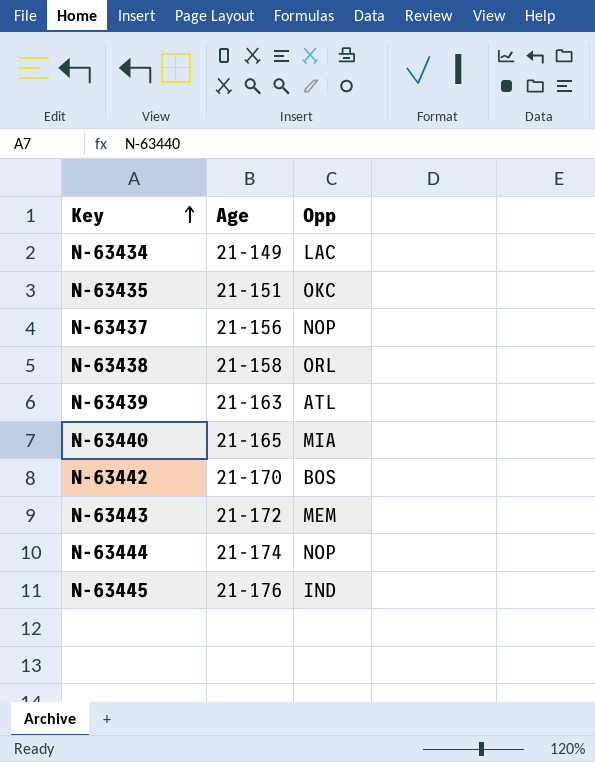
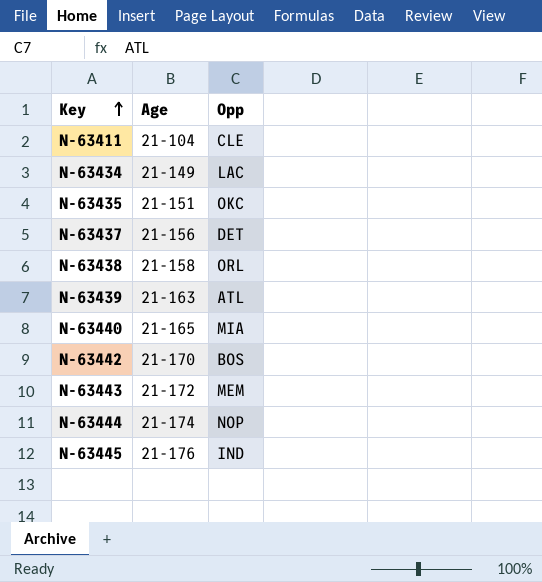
row N-63411: none -> 21-104 | CLE
N-63437 | Opp: NOP -> DET

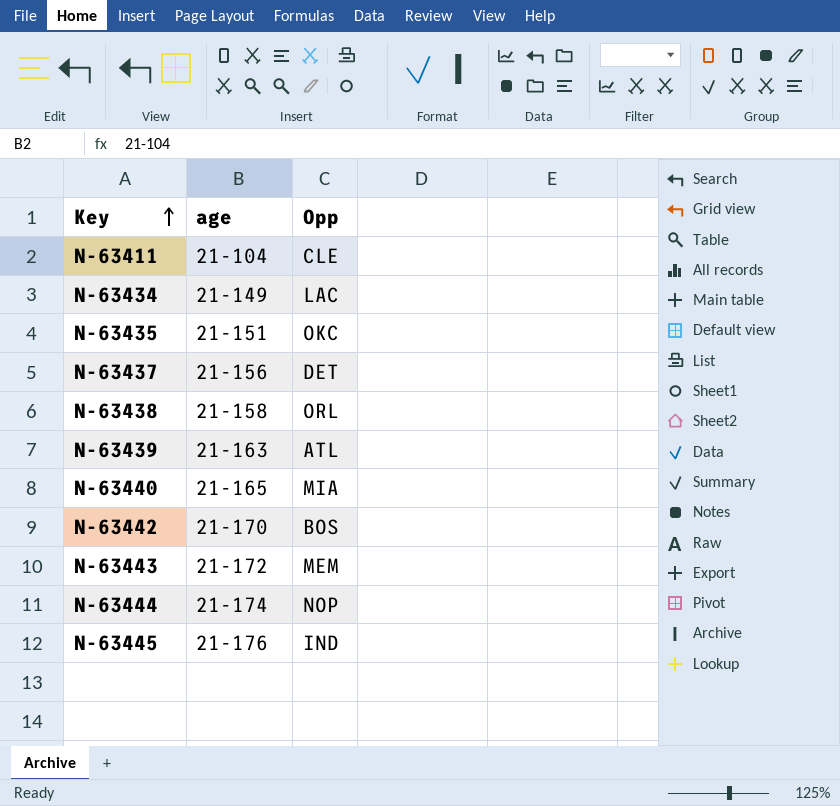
column name: Age -> age

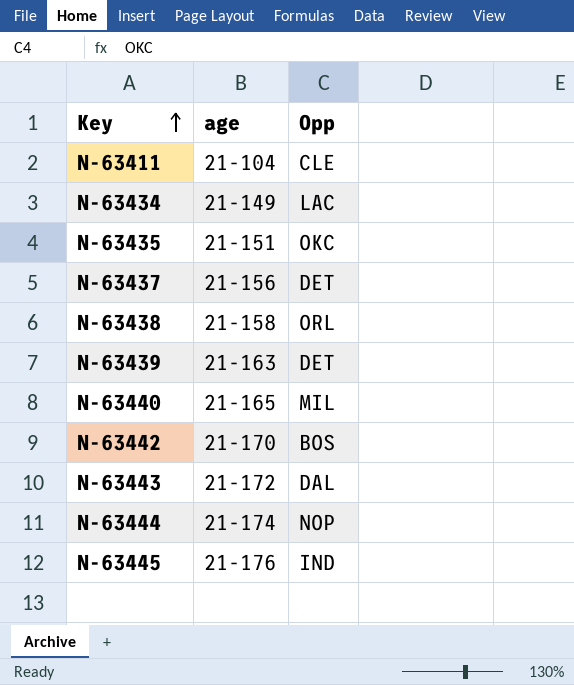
N-63439 | Opp: ATL -> DET
N-63440 | Opp: MIA -> MIL
N-63443 | Opp: MEM -> DAL

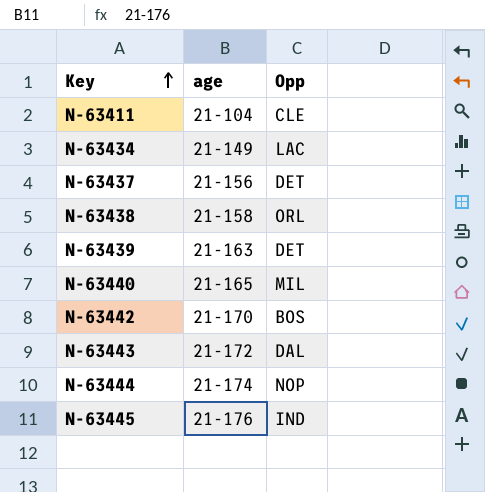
row N-63435: 21-151 | OKC -> none

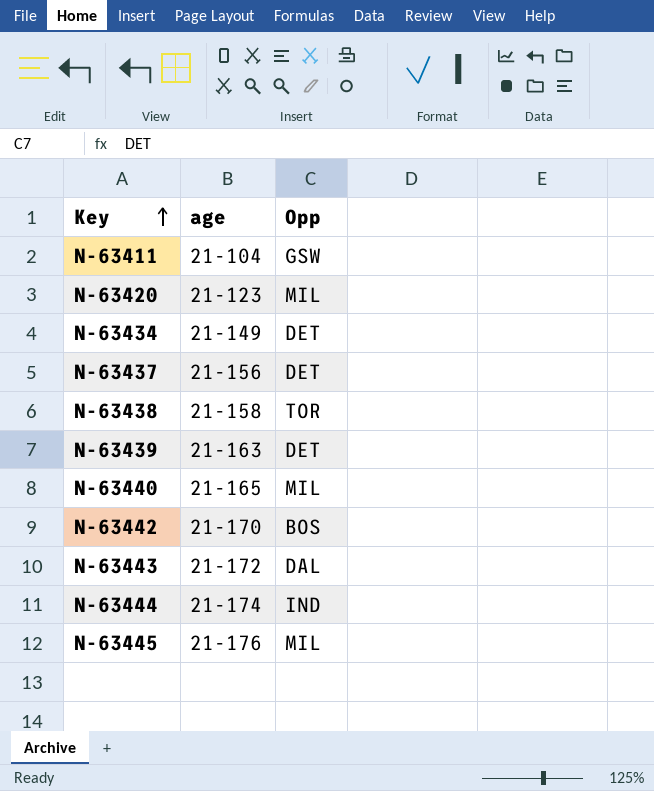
N-63411 | Opp: CLE -> GSW
row N-63420: none -> 21-123 | MIL
N-63434 | Opp: LAC -> DET
N-63438 | Opp: ORL -> TOR
N-63444 | Opp: NOP -> IND
N-63445 | Opp: IND -> MIL

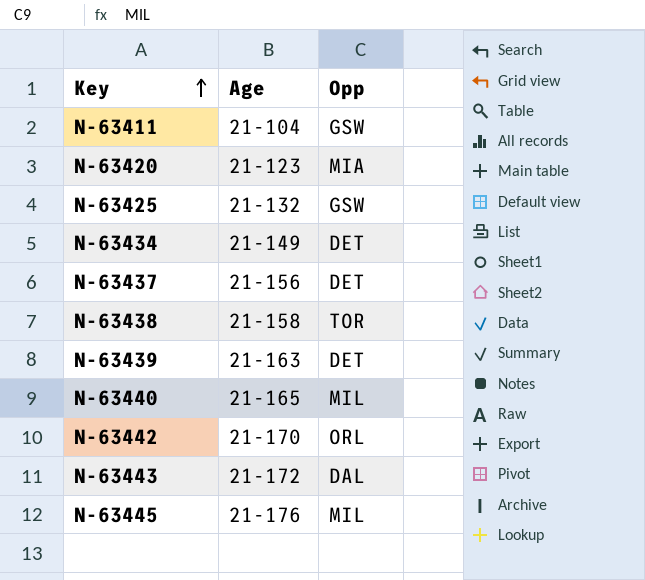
column name: age -> Age
row N-63444: 21-174 | IND -> none
N-63420 | Opp: MIL -> MIA
row N-63425: none -> 21-132 | GSW
N-63442 | Opp: BOS -> ORL

